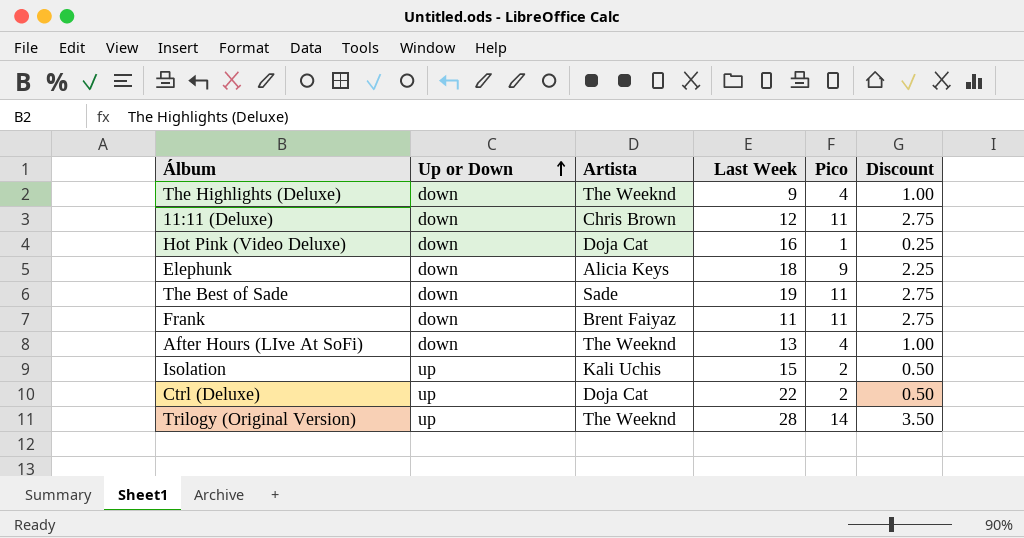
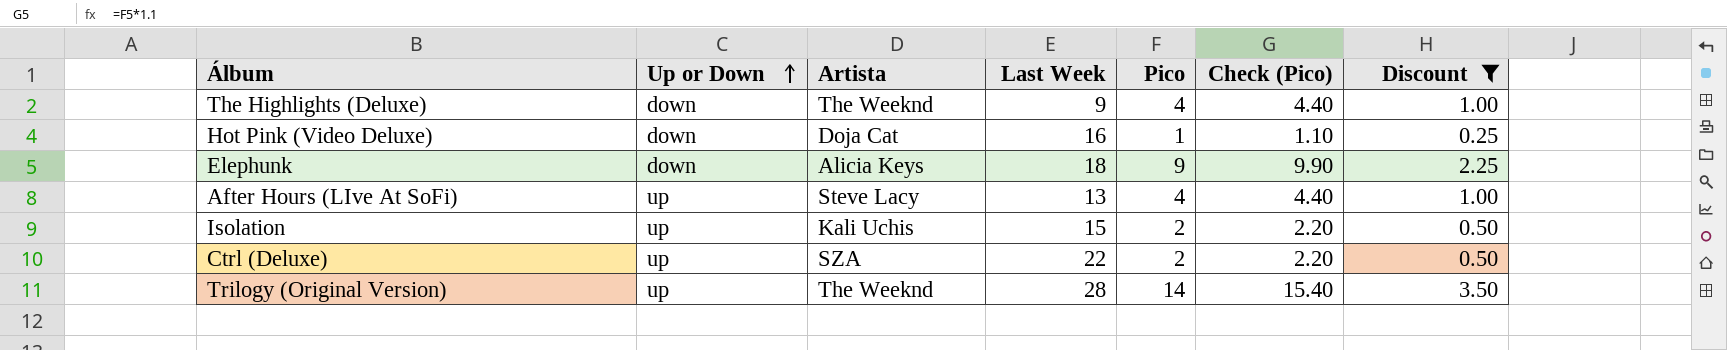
filter: none -> Discount != 2.75
column Check (Pico) | formula: none -> [Pico] * 1.1
After Hours (LIve At SoFi) | Up or Down: down -> up
After Hours (LIve At SoFi) | Artista: The Weeknd -> Steve Lacy
Ctrl (Deluxe) | Artista: Doja Cat -> SZA

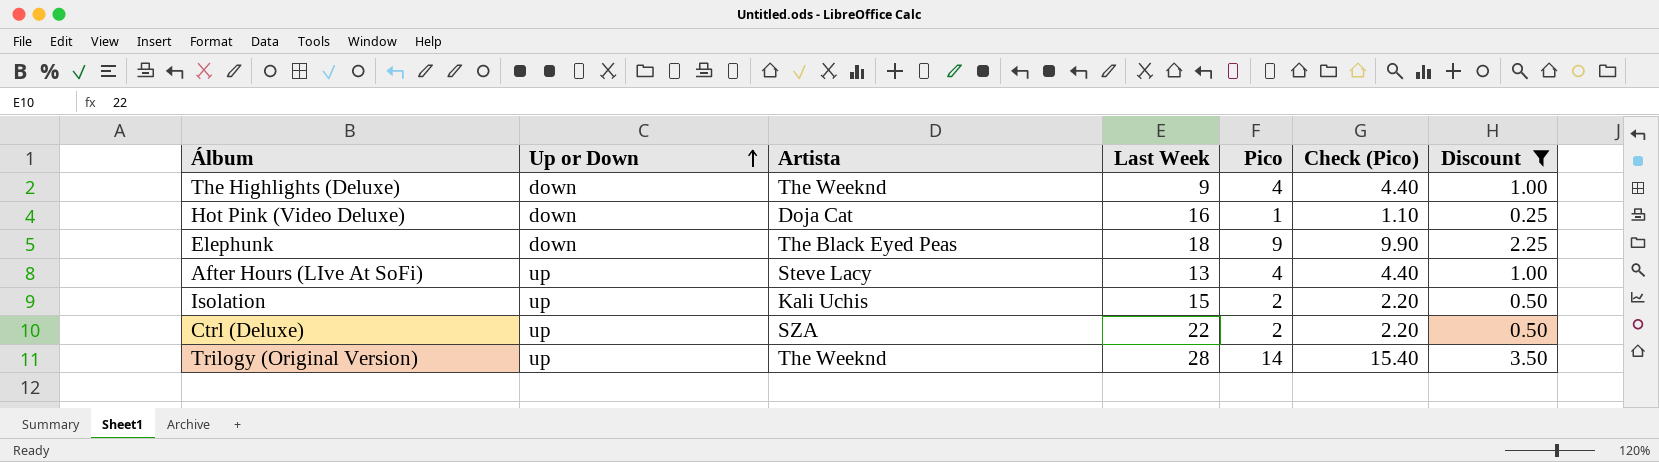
Elephunk | Artista: Alicia Keys -> The Black Eyed Peas

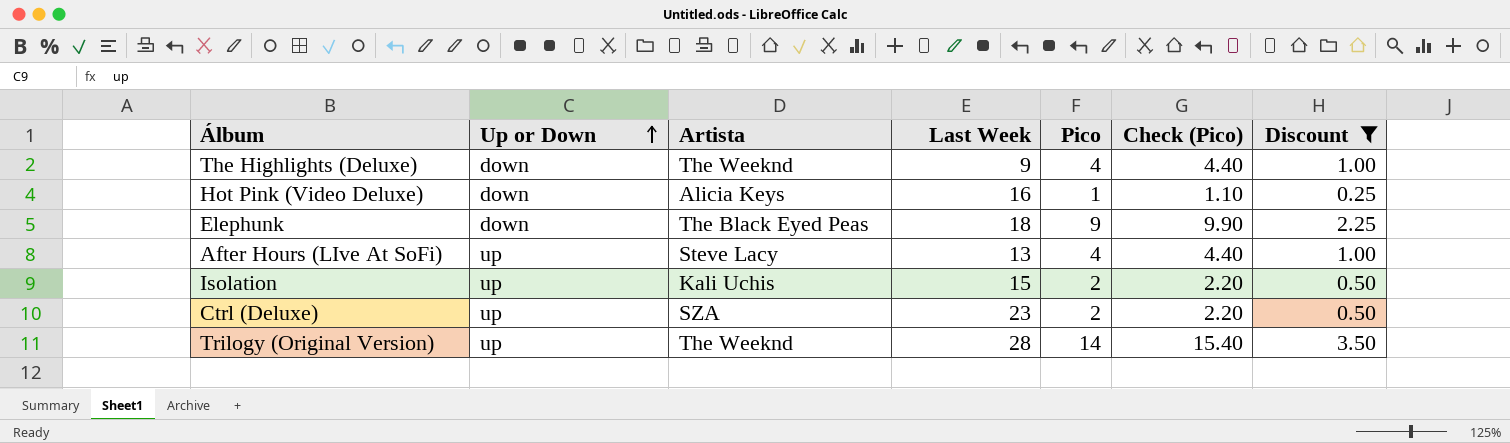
Hot Pink (Video Deluxe) | Artista: Doja Cat -> Alicia Keys
Ctrl (Deluxe) | Last Week: 22 -> 23

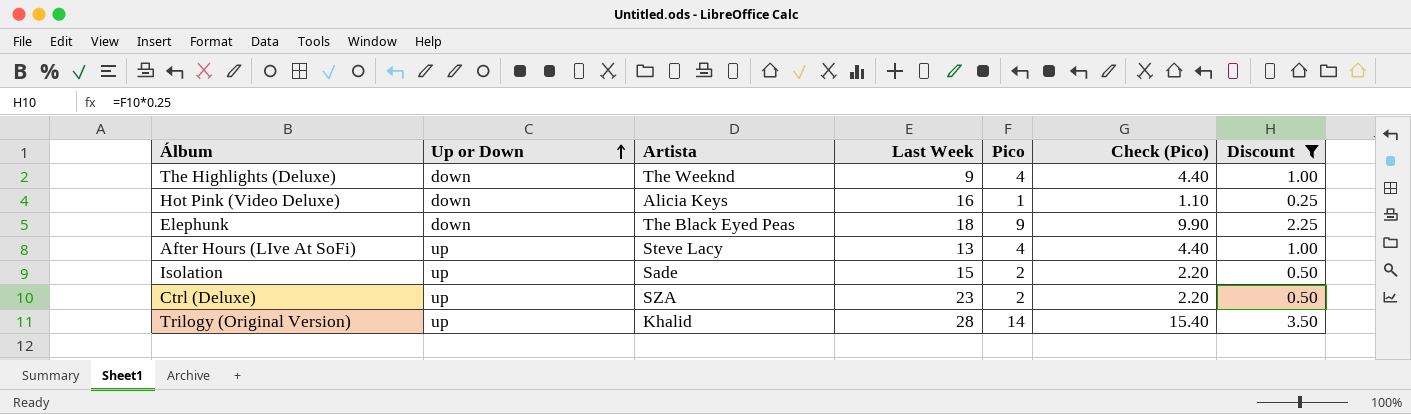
Isolation | Artista: Kali Uchis -> Sade
Trilogy (Original Version) | Artista: The Weeknd -> Khalid

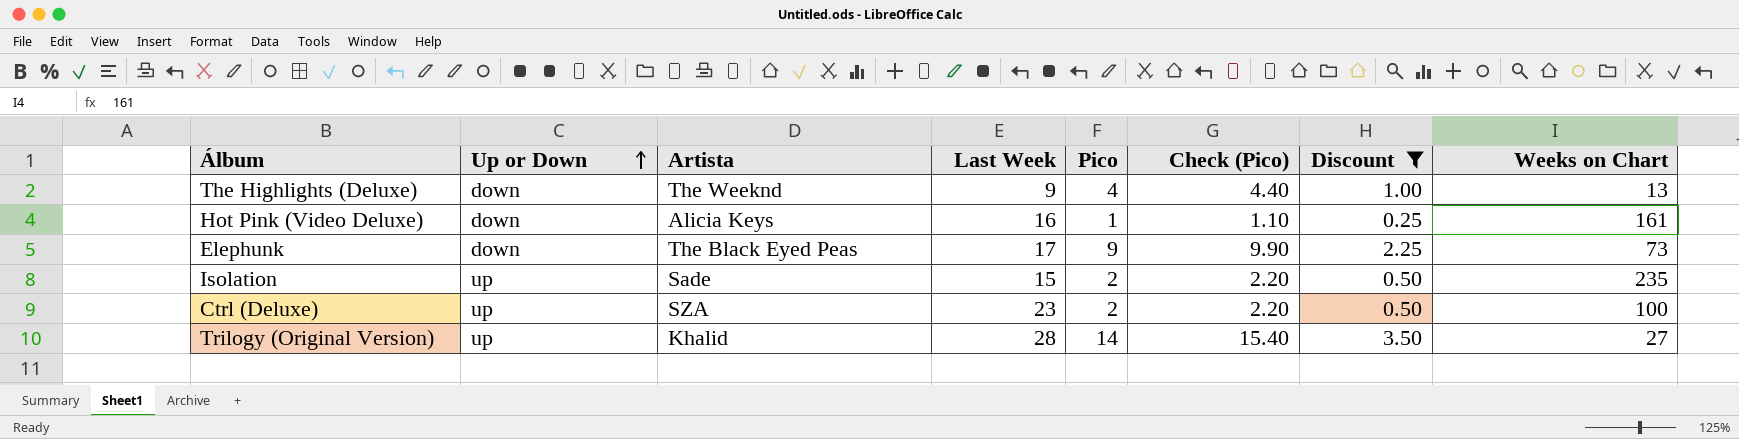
column Weeks on Chart | position: none -> 8
row After Hours (LIve At SoFi): up | Steve Lacy | 13 | 4 | 4.40 | 1.00 -> none
Elephunk | Last Week: 18 -> 17

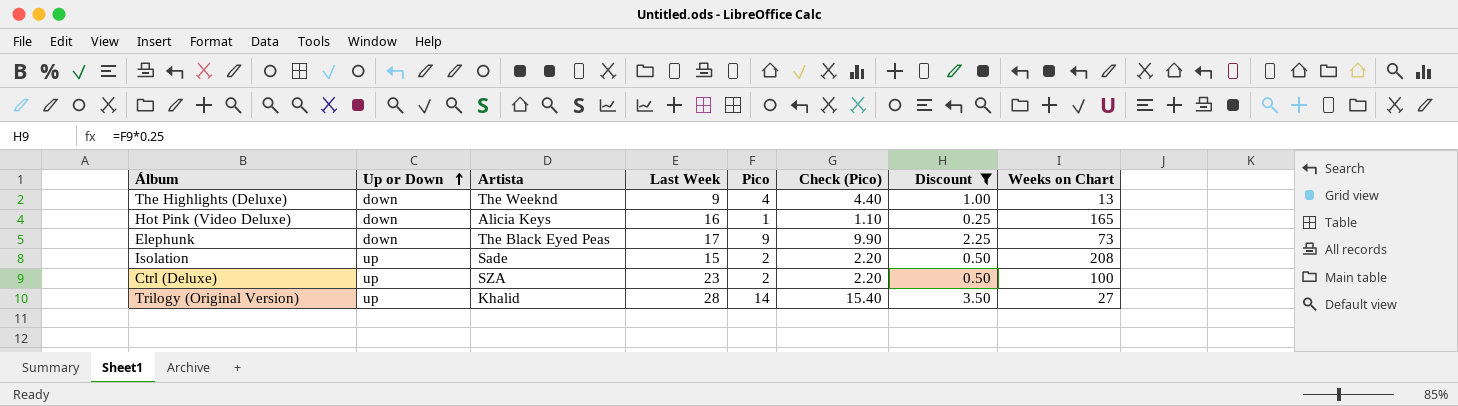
Hot Pink (Video Deluxe) | Weeks on Chart: 161 -> 165
Isolation | Weeks on Chart: 235 -> 208

